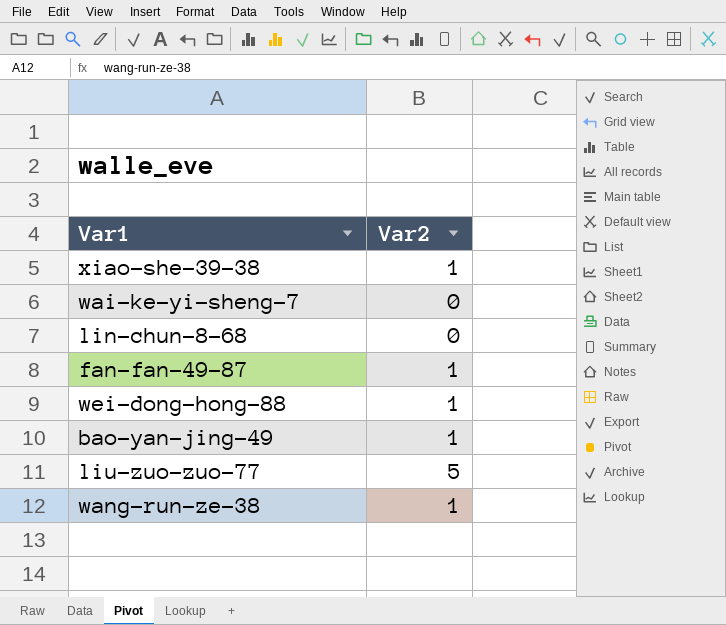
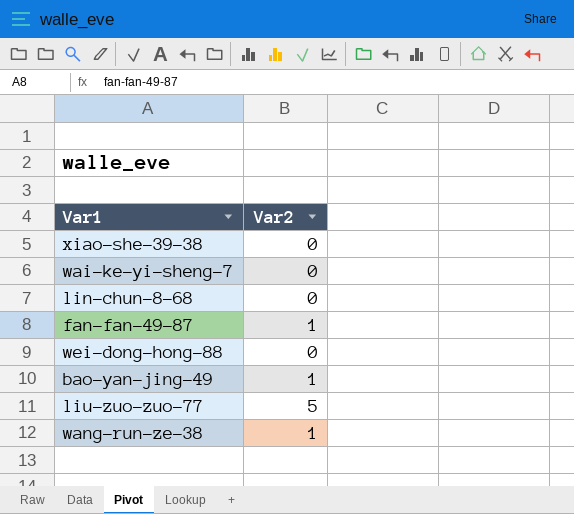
xiao-she-39-38 | Var2: 1 -> 0
wei-dong-hong-88 | Var2: 1 -> 0

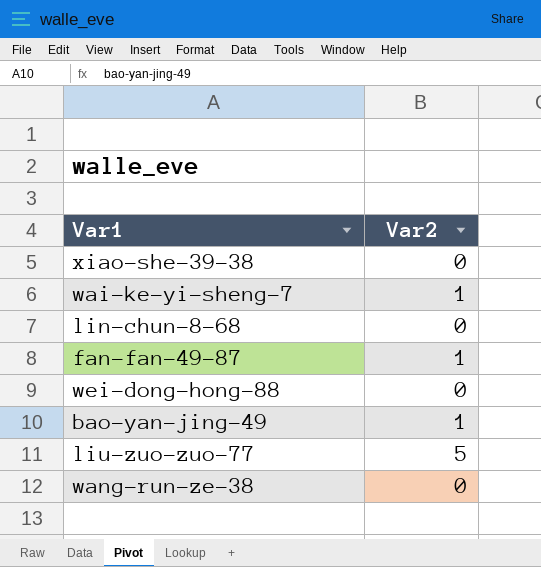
wai-ke-yi-sheng-7 | Var2: 0 -> 1
wang-run-ze-38 | Var2: 1 -> 0

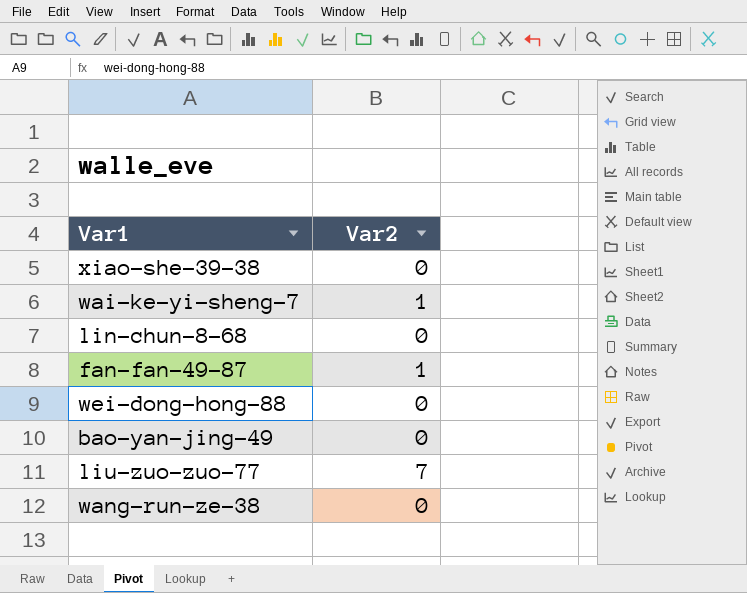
bao-yan-jing-49 | Var2: 1 -> 0
liu-zuo-zuo-77 | Var2: 5 -> 7

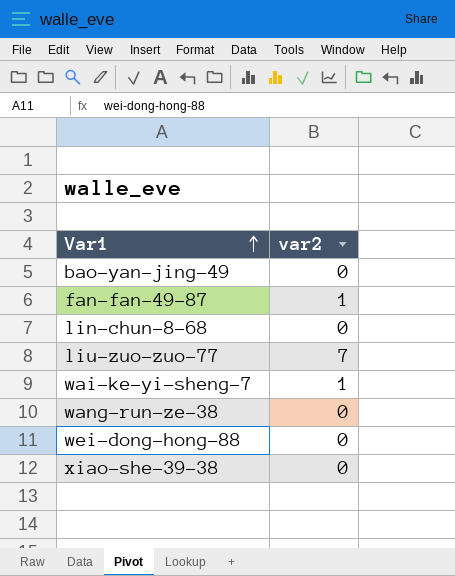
row order: none -> Var1 ascending
column name: Var2 -> var2

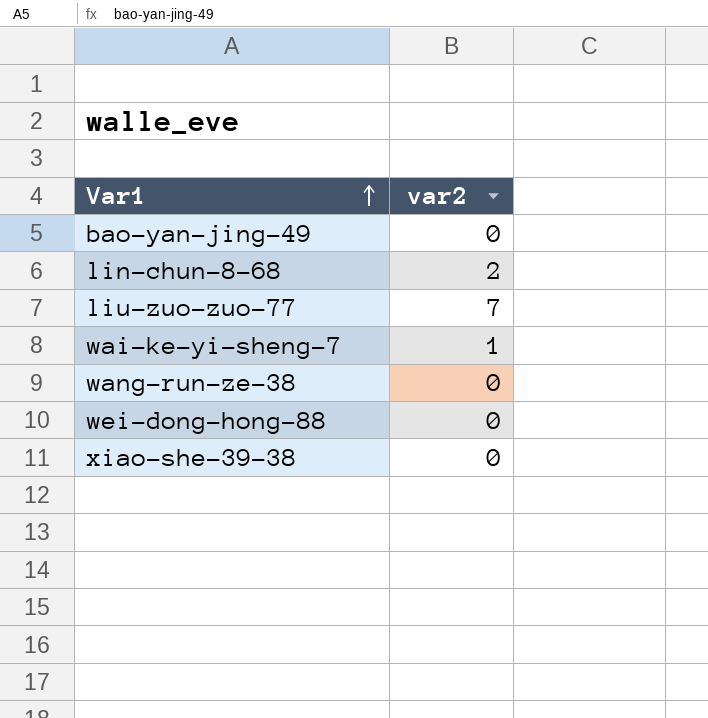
row fan-fan-49-87: 1 -> none
lin-chun-8-68 | var2: 0 -> 2

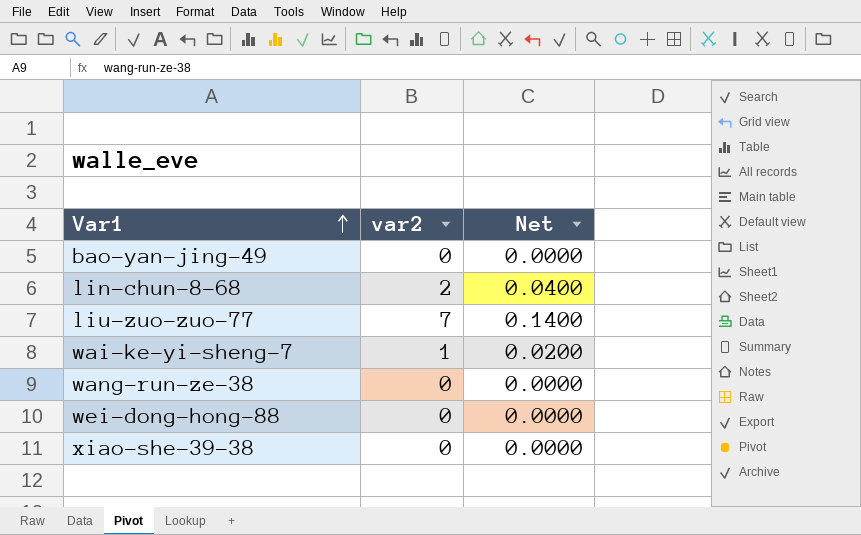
column Net | formula: none -> [var2] * 0.02

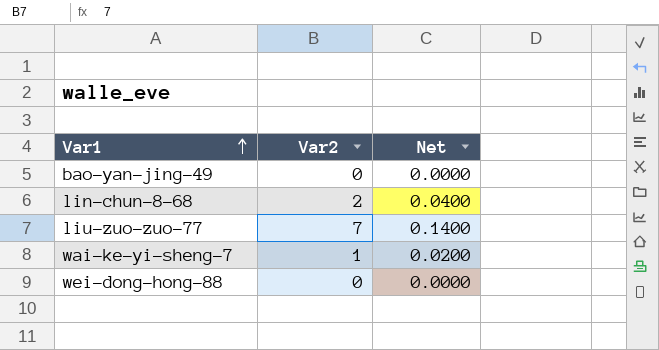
column name: var2 -> Var2
row wang-run-ze-38: 0 | 0.0000 -> none
row xiao-she-39-38: 0 | 0.0000 -> none

